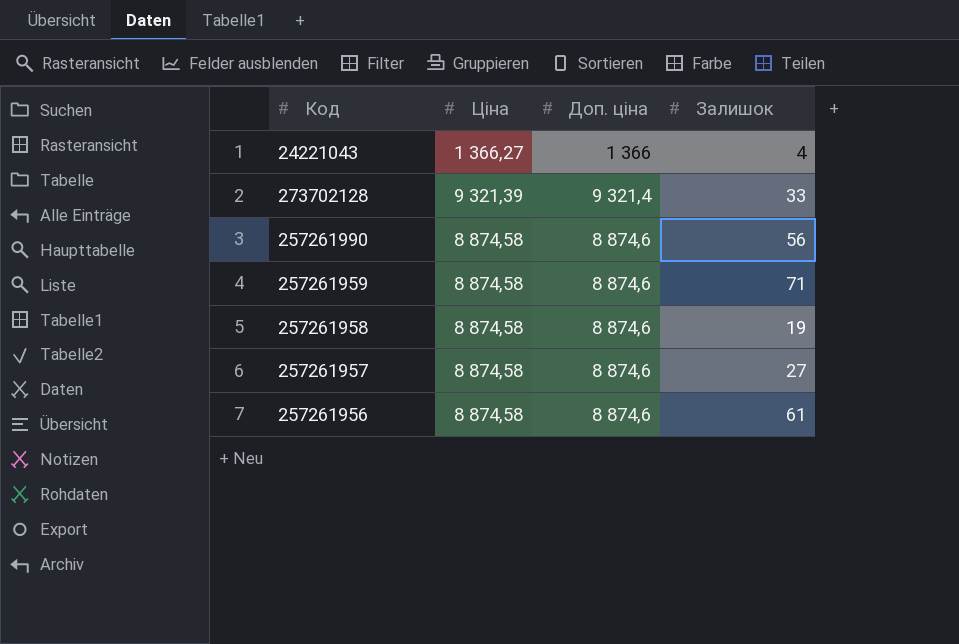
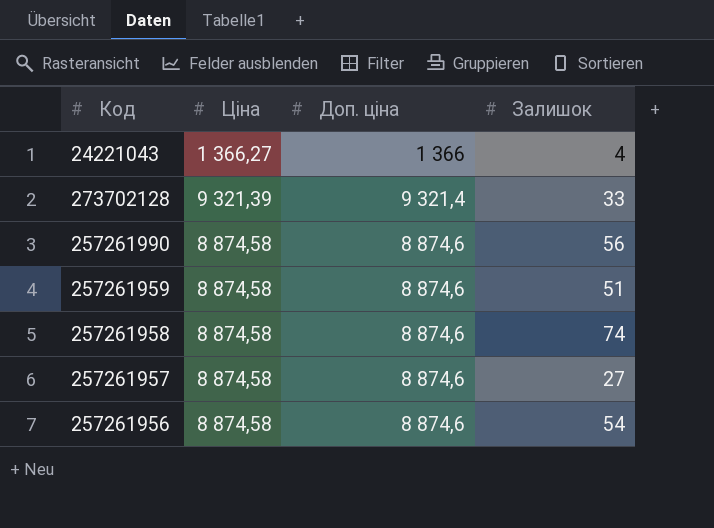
257261959 | Залишок: 71 -> 51
257261958 | Залишок: 19 -> 74
257261956 | Залишок: 61 -> 54

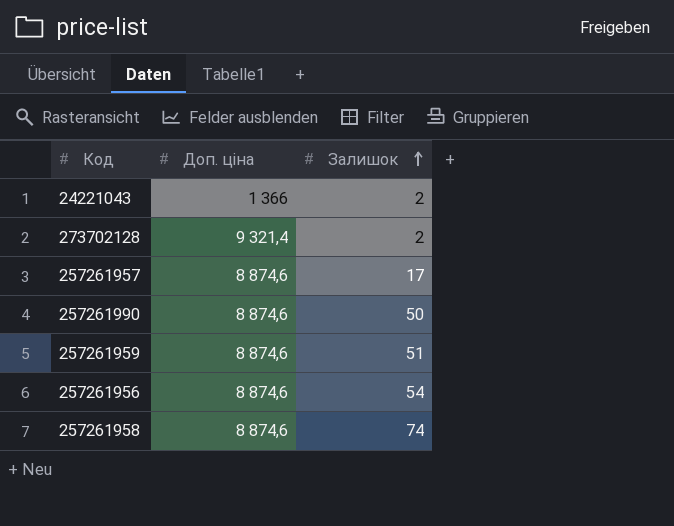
row order: none -> Залишок ascending
column Ціна | position: 2 -> none
24221043 | Залишок: 4 -> 2
273702128 | Залишок: 33 -> 2
257261957 | Залишок: 27 -> 17
257261990 | Залишок: 56 -> 50

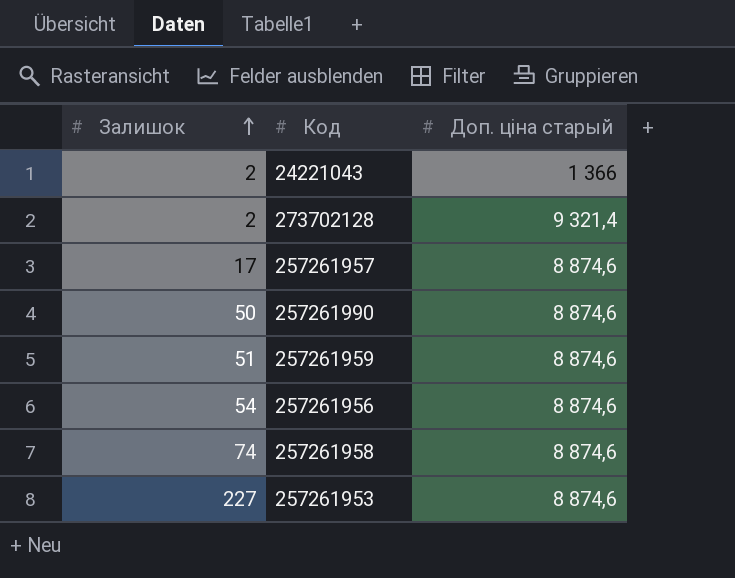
column Залишок | position: 3 -> 1
column name: Доп. ціна -> Доп. ціна старый
row 257261953: none -> 227 | 8 874,6

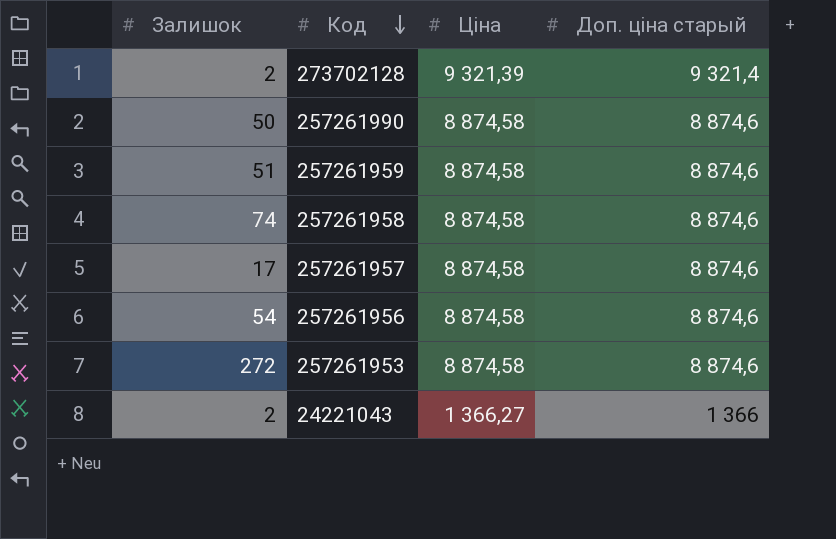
row order: Залишок ascending -> Код descending
column Ціна | position: none -> 3
257261953 | Залишок: 227 -> 272

